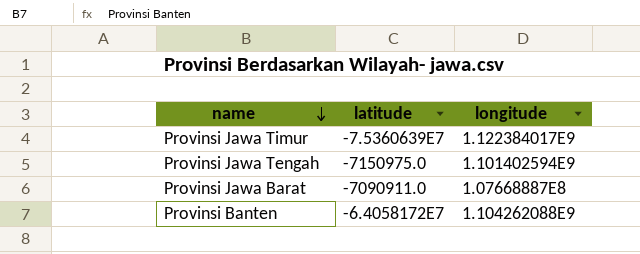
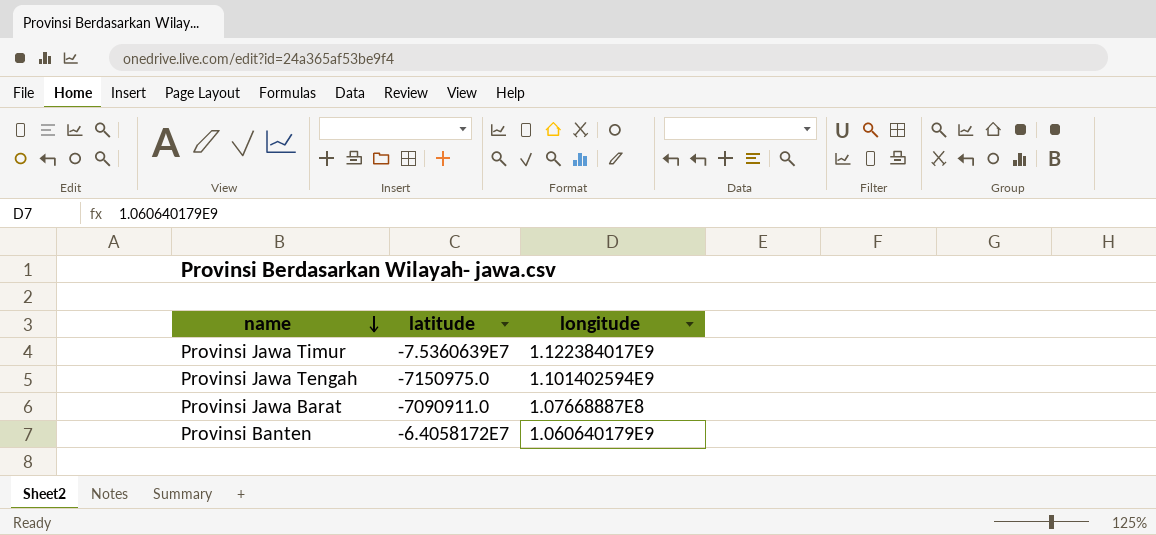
Provinsi Banten | longitude: 1.104262088E9 -> 1.060640179E9

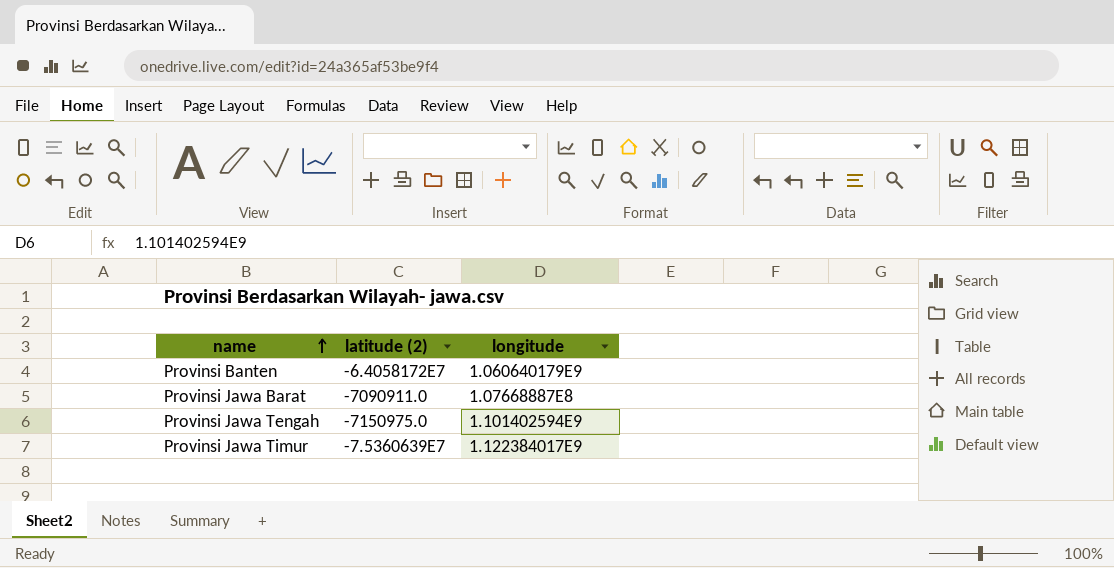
row order: name descending -> name ascending
column name: latitude -> latitude (2)

